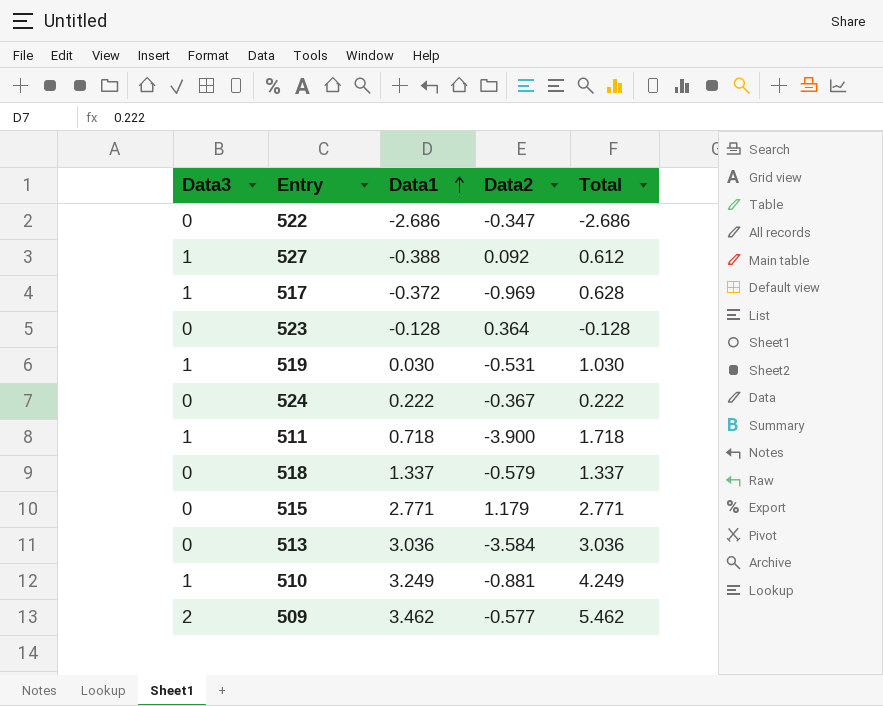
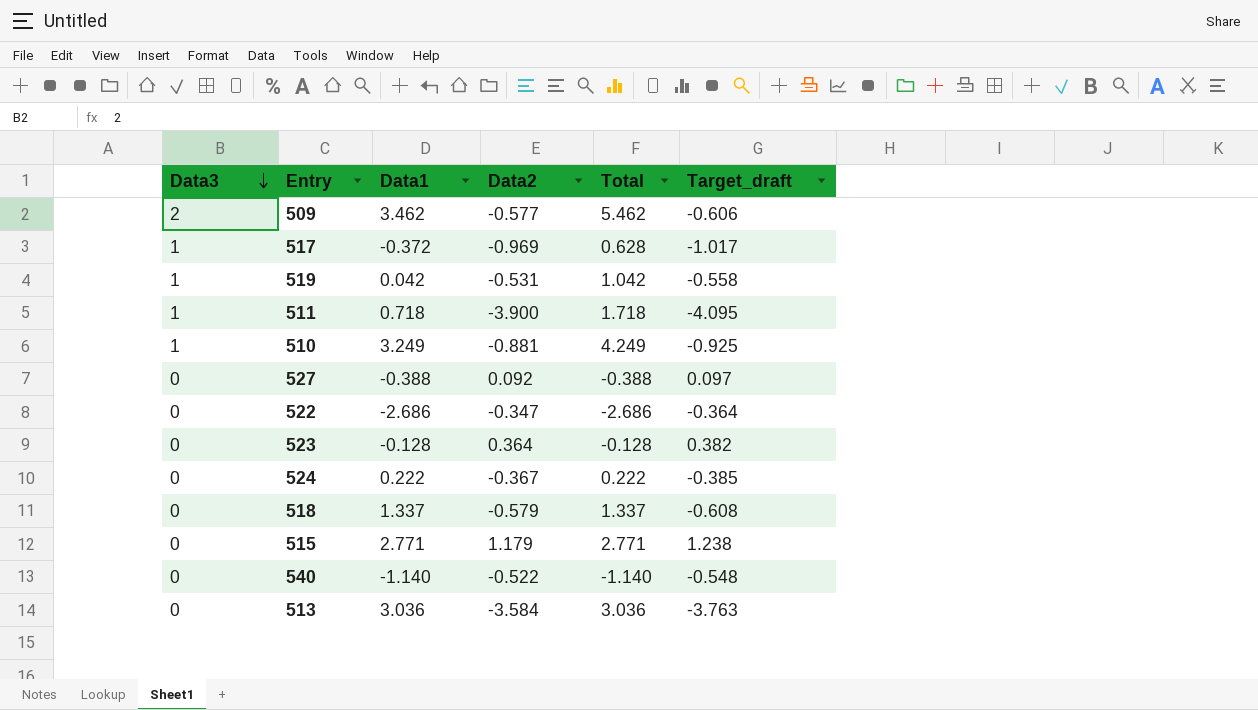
row order: Data1 ascending -> Data3 descending
column Target_draft | formula: none -> [Data2] * 1.05
519 | Data1: 0.030 -> 0.042
519 | Total: 1.030 -> 1.042
527 | Data3: 1 -> 0
527 | Total: 0.612 -> -0.388
row 540: none -> 0 | -1.140 | -0.522 | -1.140 | -0.548

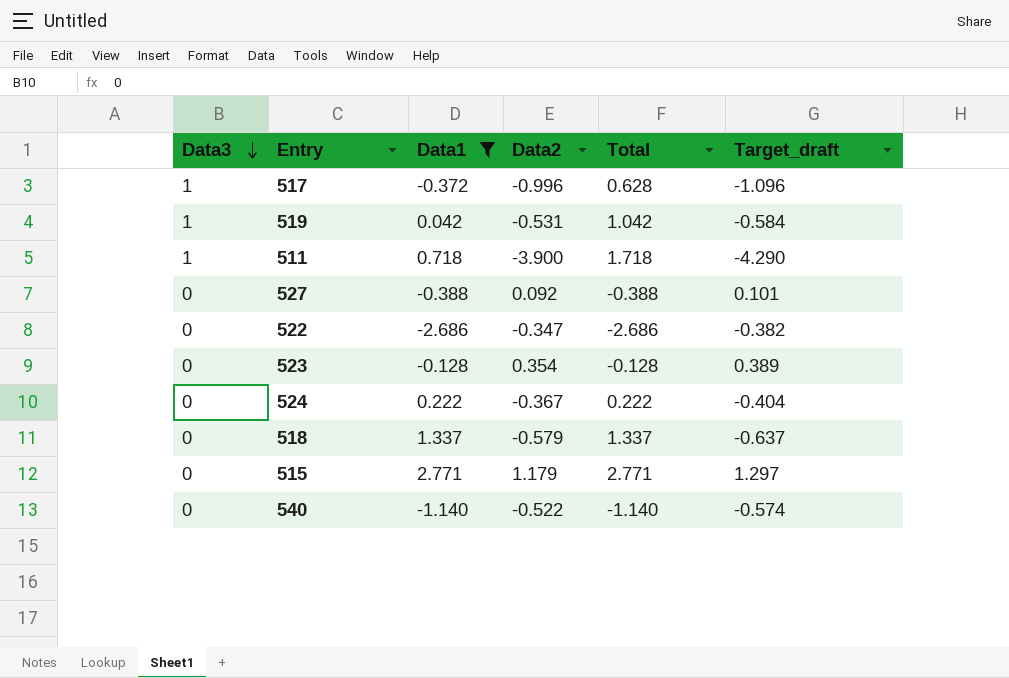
filter: none -> Data1 <= 2.771
column Target_draft | formula: [Data2] * 1.05 -> [Data2] * 1.1
517 | Data2: -0.969 -> -0.996
523 | Data2: 0.364 -> 0.354

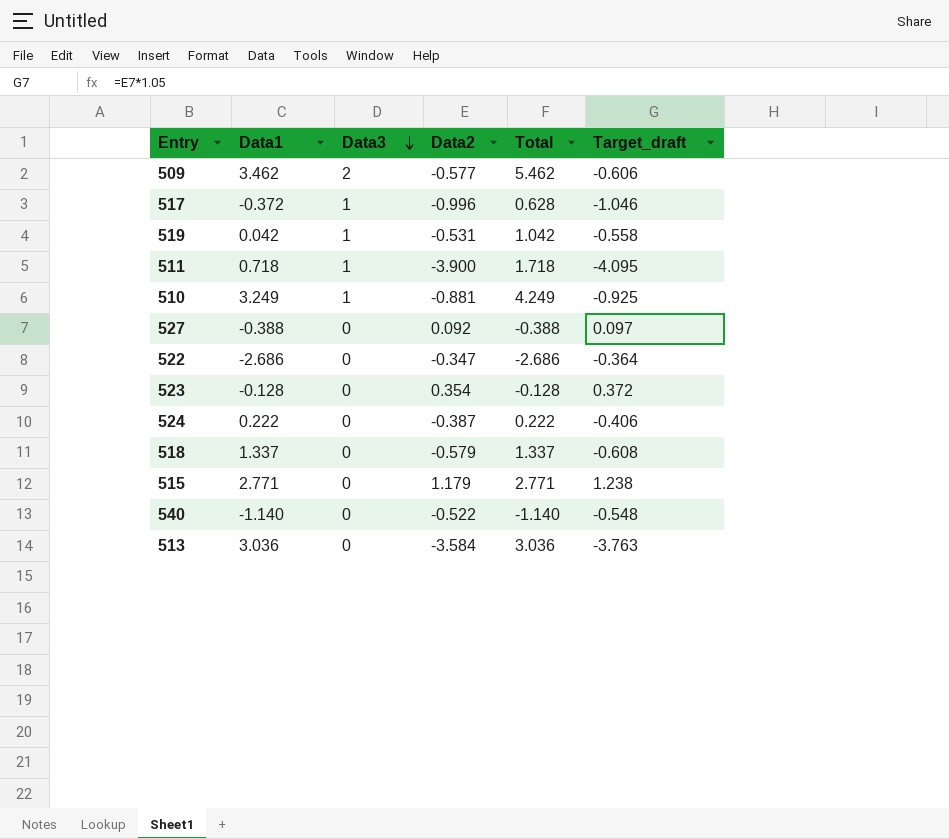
filter: Data1 <= 2.771 -> none
column Data3 | position: 1 -> 3
column Target_draft | formula: [Data2] * 1.1 -> [Data2] * 1.05
524 | Data2: -0.367 -> -0.387

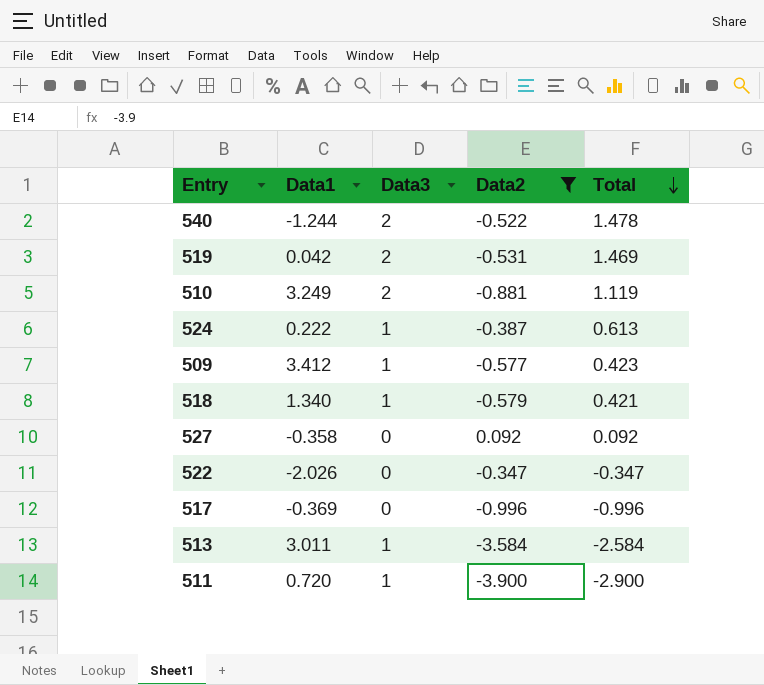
filter: none -> Data2 <= 0.092
row order: Data3 descending -> Total descending
column Target_draft | formula: [Data2] * 1.05 -> none
column Total | formula: [Data1] + [Data3] -> [Data3] + [Data2]
540 | Data1: -1.140 -> -1.244
540 | Data3: 0 -> 2
519 | Data3: 1 -> 2
510 | Data3: 1 -> 2
524 | Data3: 0 -> 1
509 | Data1: 3.462 -> 3.412
509 | Data3: 2 -> 1
518 | Data1: 1.337 -> 1.340
518 | Data3: 0 -> 1
527 | Data1: -0.388 -> -0.358
522 | Data1: -2.686 -> -2.026
517 | Data1: -0.372 -> -0.369
517 | Data3: 1 -> 0
513 | Data1: 3.036 -> 3.011
513 | Data3: 0 -> 1
511 | Data1: 0.718 -> 0.720

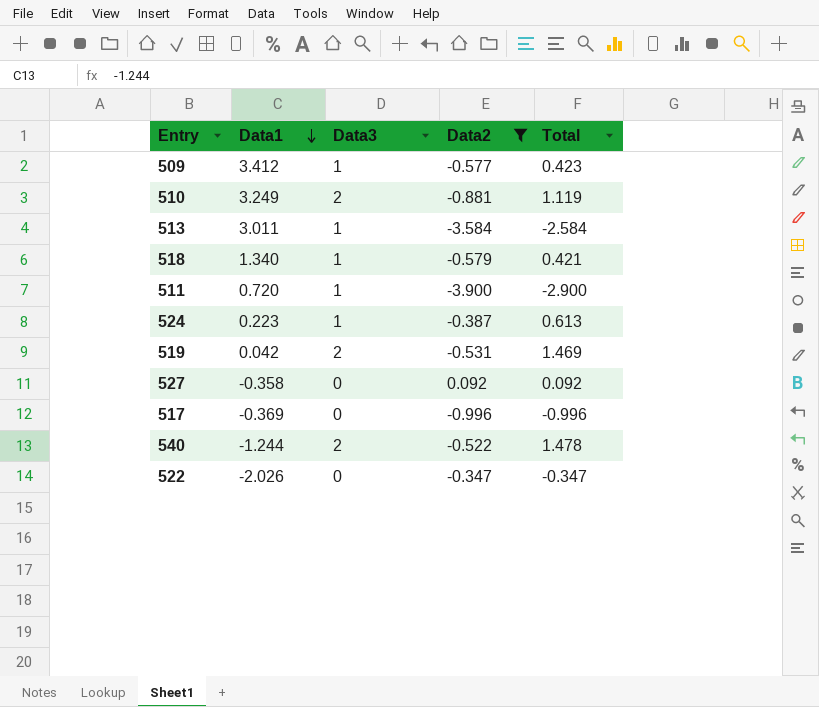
row order: Total descending -> Data1 descending
524 | Data1: 0.222 -> 0.223

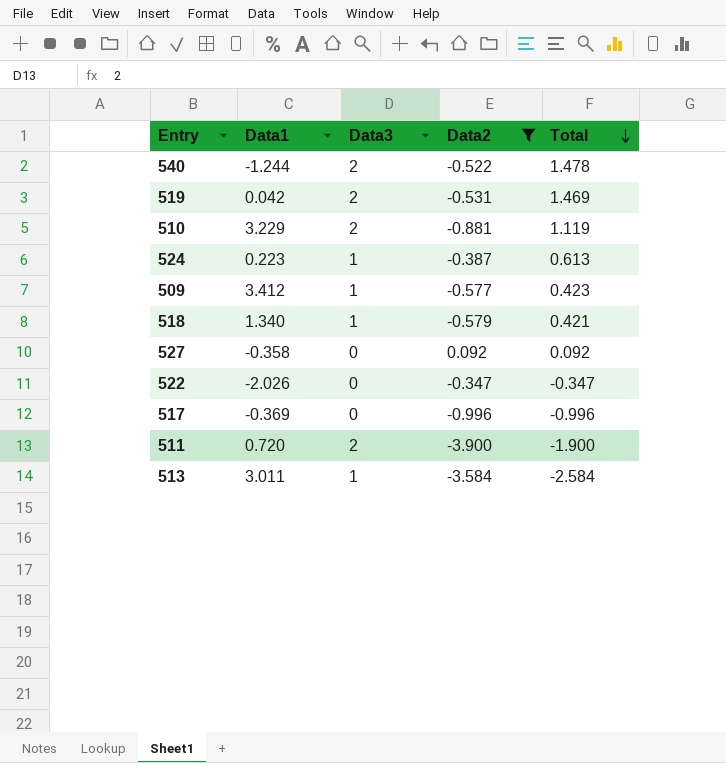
row order: Data1 descending -> Total descending
510 | Data1: 3.249 -> 3.229
511 | Data3: 1 -> 2
511 | Total: -2.900 -> -1.900

